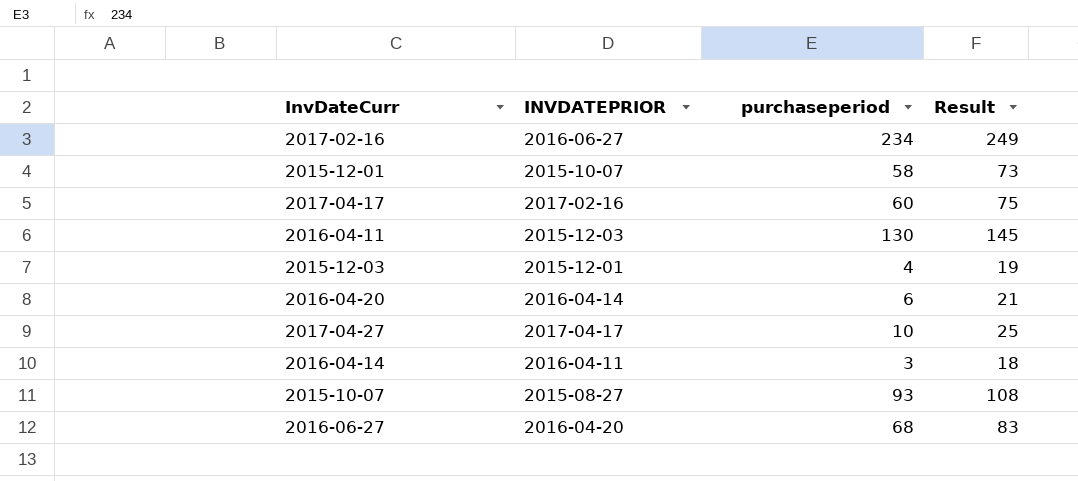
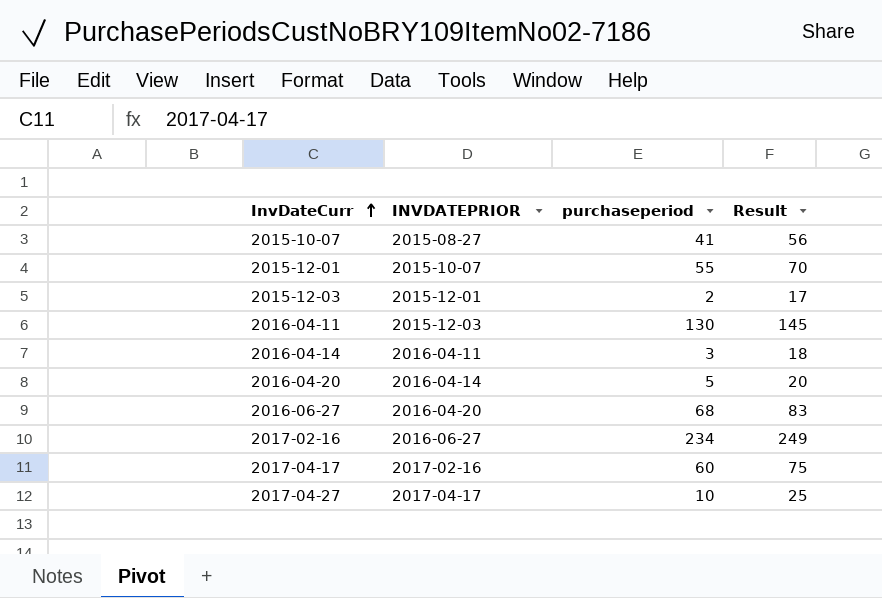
row order: none -> InvDateCurr ascending
2015-10-07 | purchaseperiod: 93 -> 41
2015-10-07 | Result: 108 -> 56
2015-12-01 | purchaseperiod: 58 -> 55
2015-12-01 | Result: 73 -> 70
2015-12-03 | purchaseperiod: 4 -> 2
2015-12-03 | Result: 19 -> 17
2016-04-20 | purchaseperiod: 6 -> 5
2016-04-20 | Result: 21 -> 20

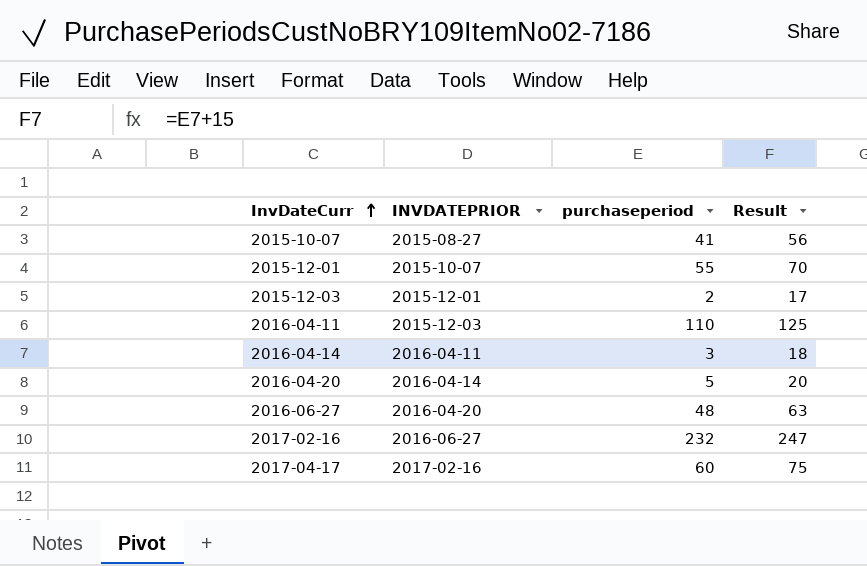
row 2017-04-27: 2017-04-17 | 10 | 25 -> none
2016-04-11 | purchaseperiod: 130 -> 110
2016-04-11 | Result: 145 -> 125
2016-06-27 | purchaseperiod: 68 -> 48
2016-06-27 | Result: 83 -> 63
2017-02-16 | purchaseperiod: 234 -> 232
2017-02-16 | Result: 249 -> 247

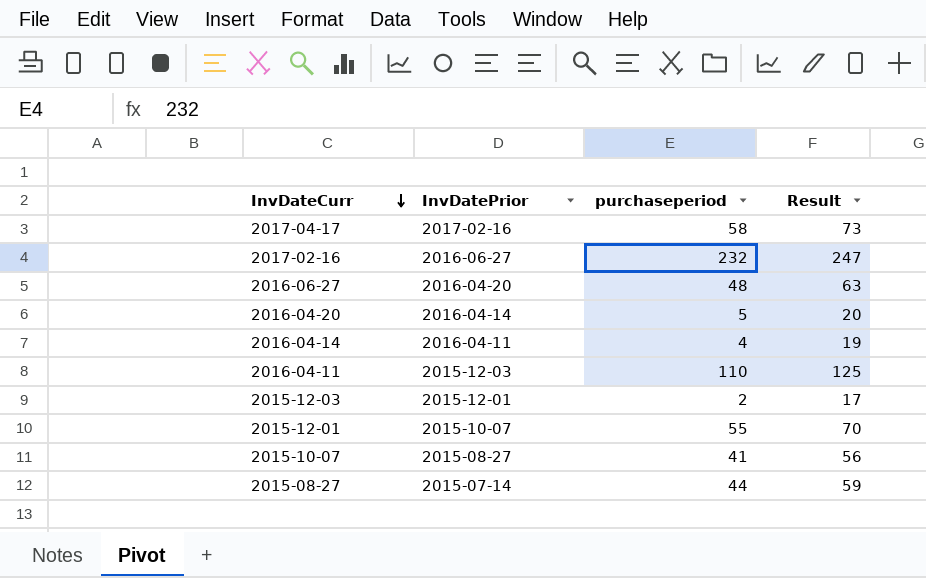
row order: InvDateCurr ascending -> InvDateCurr descending
column name: INVDATEPRIOR -> InvDatePrior
2017-04-17 | purchaseperiod: 60 -> 58
2017-04-17 | Result: 75 -> 73
2016-04-14 | purchaseperiod: 3 -> 4
2016-04-14 | Result: 18 -> 19
row 2015-08-27: none -> 2015-07-14 | 44 | 59

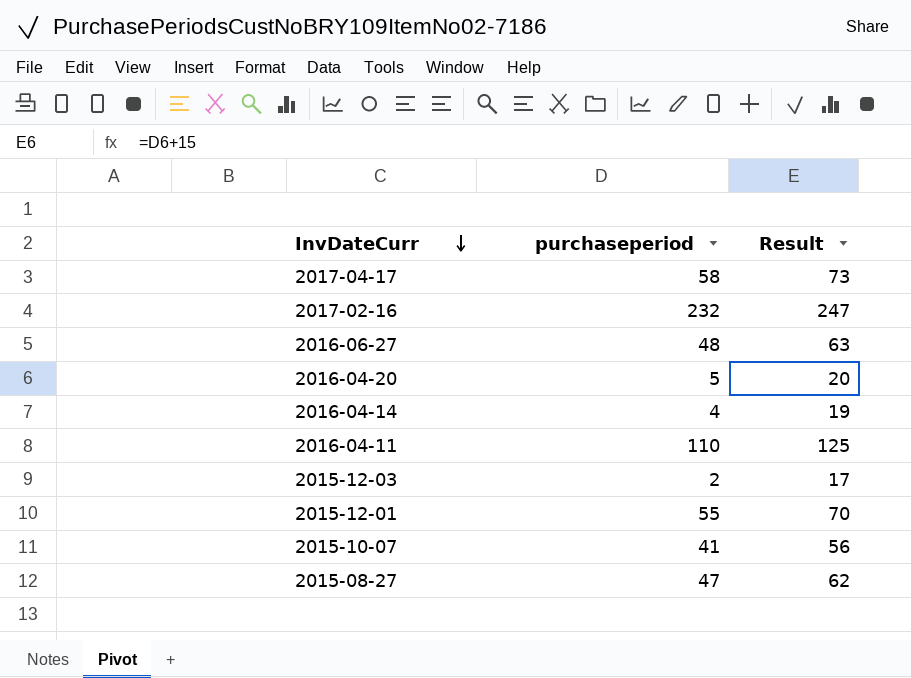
column InvDatePrior | position: 2 -> none
2015-08-27 | purchaseperiod: 44 -> 47
2015-08-27 | Result: 59 -> 62

